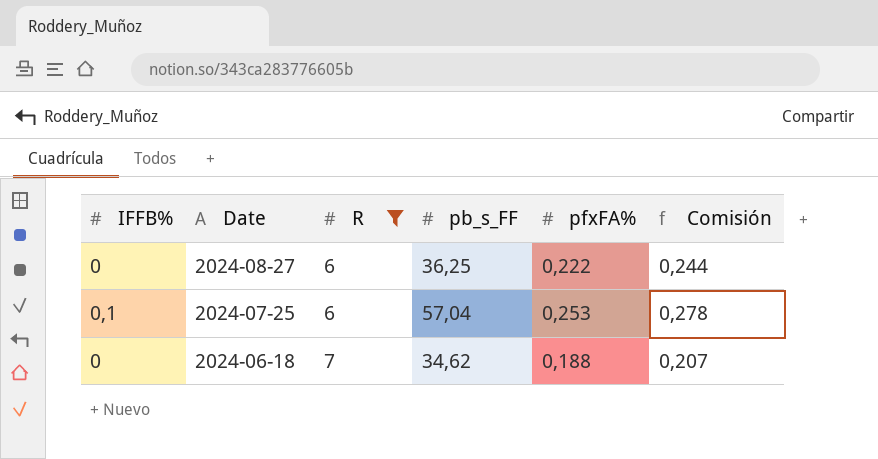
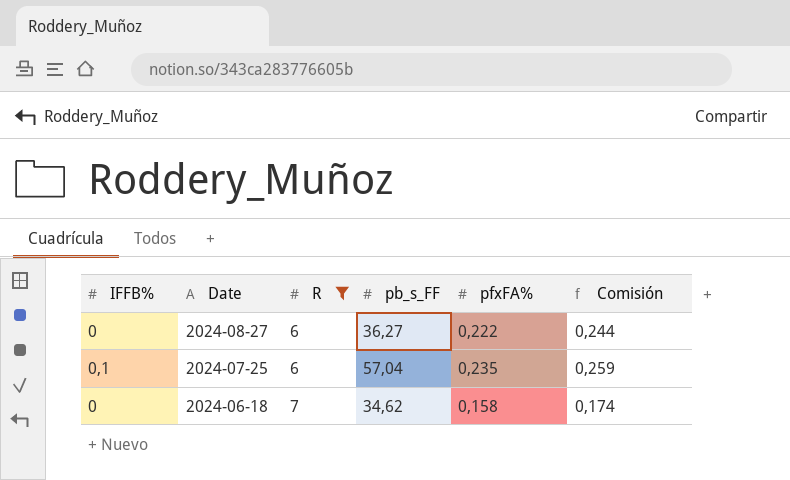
2024-08-27 | pb_s_FF: 36,25 -> 36,27
2024-07-25 | pfxFA%: 0,253 -> 0,235
2024-07-25 | Comisión: 0,278 -> 0,259
2024-06-18 | pfxFA%: 0,188 -> 0,158
2024-06-18 | Comisión: 0,207 -> 0,174

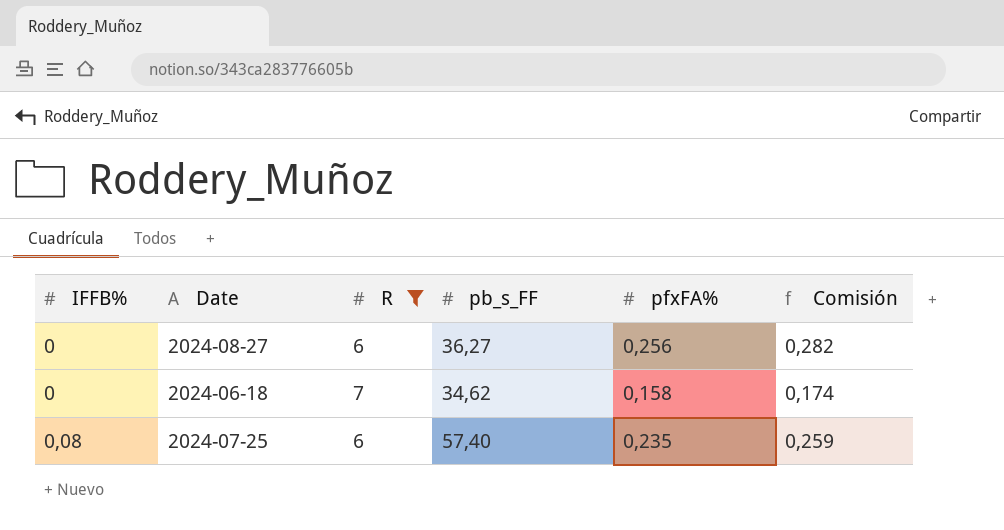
row order: Date descending -> IFFB% ascending
2024-08-27 | pfxFA%: 0,222 -> 0,256
2024-08-27 | Comisión: 0,244 -> 0,282
2024-07-25 | IFFB%: 0,1 -> 0,08
2024-07-25 | pb_s_FF: 57,04 -> 57,40

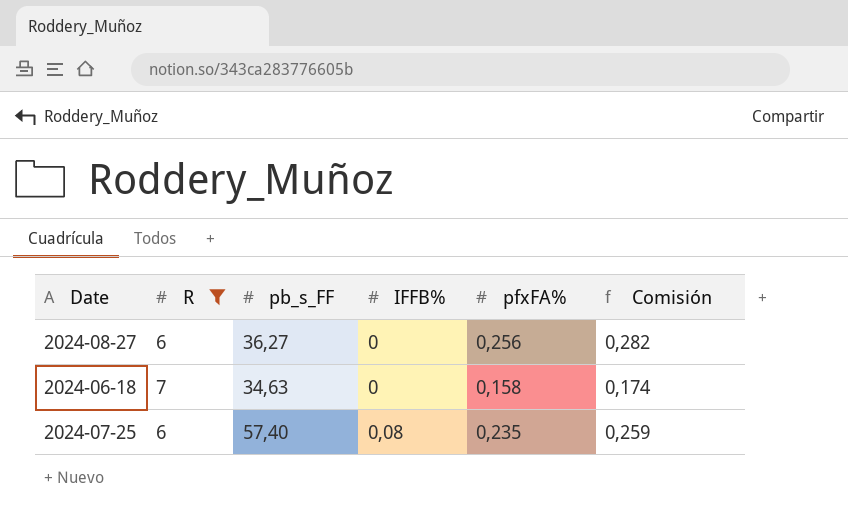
column IFFB% | position: 1 -> 4
2024-06-18 | pb_s_FF: 34,62 -> 34,63

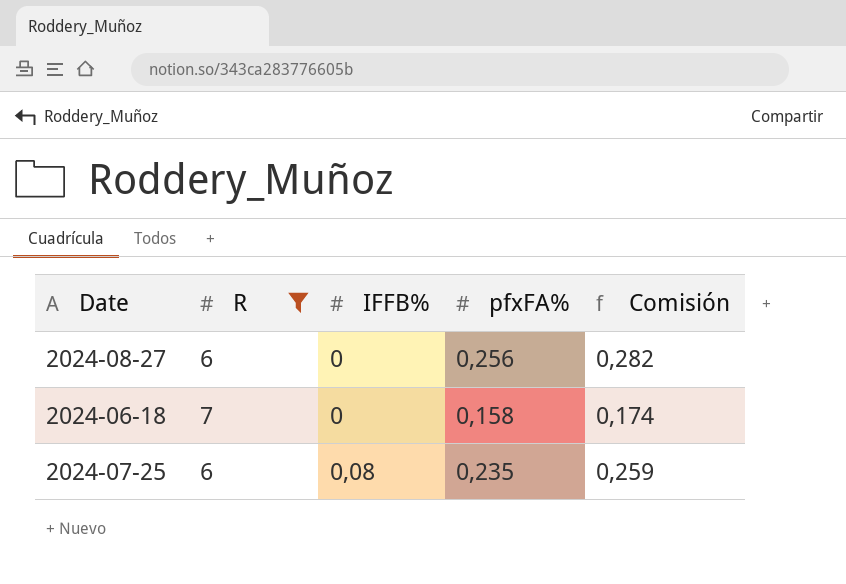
column pb_s_FF | position: 3 -> none

